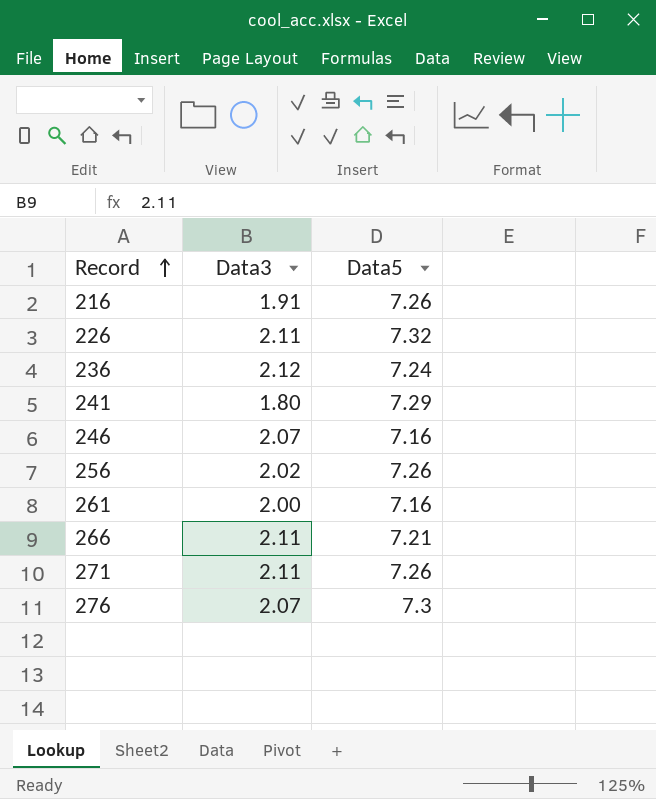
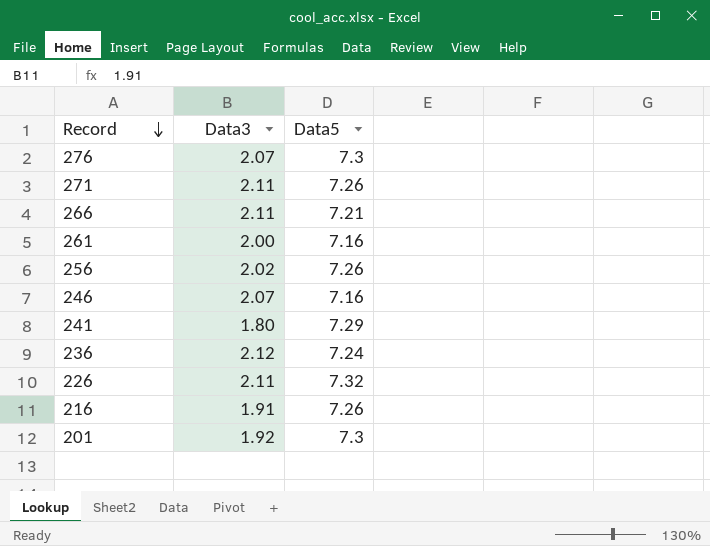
row order: Record ascending -> Record descending
row 201: none -> 1.92 | 7.3

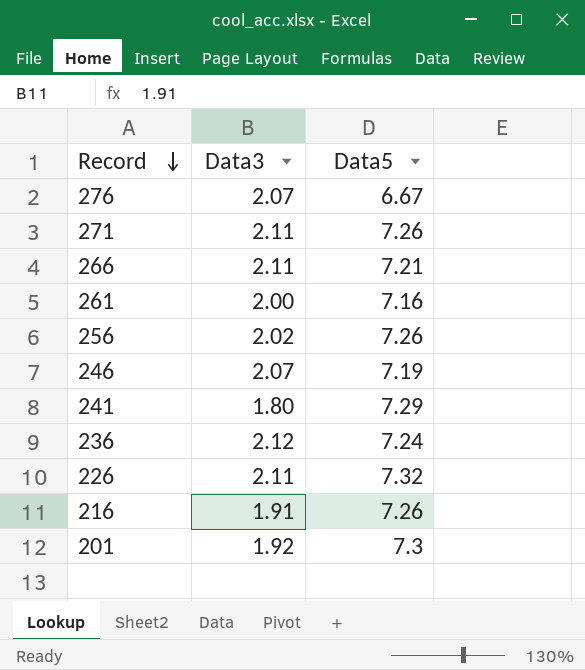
276 | Data5: 7.3 -> 6.67
246 | Data5: 7.16 -> 7.19

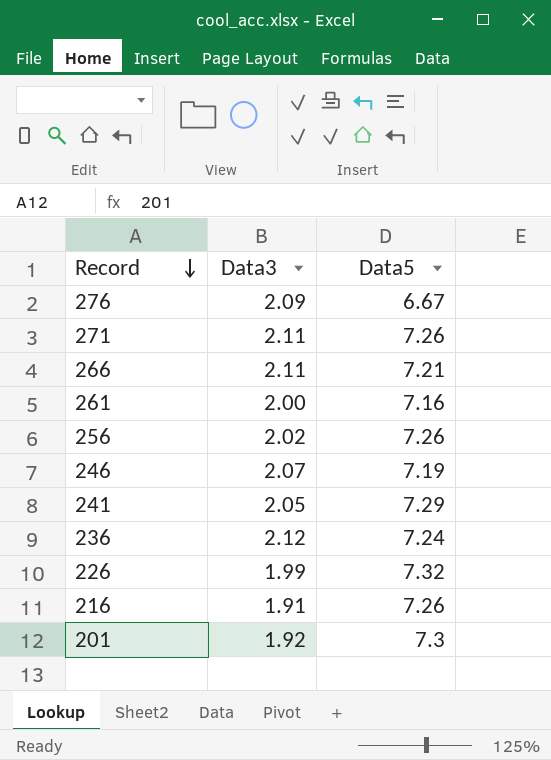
276 | Data3: 2.07 -> 2.09
241 | Data3: 1.80 -> 2.05
226 | Data3: 2.11 -> 1.99

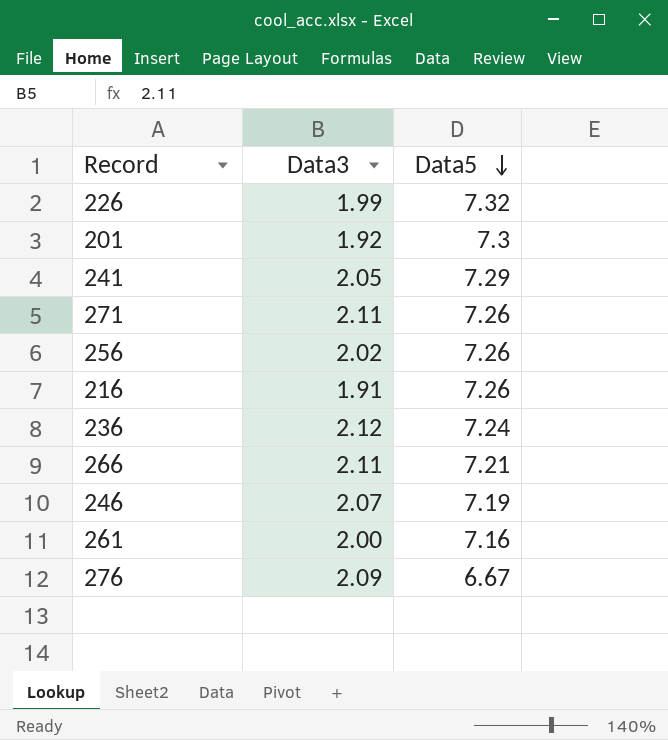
row order: Record descending -> Data5 descending

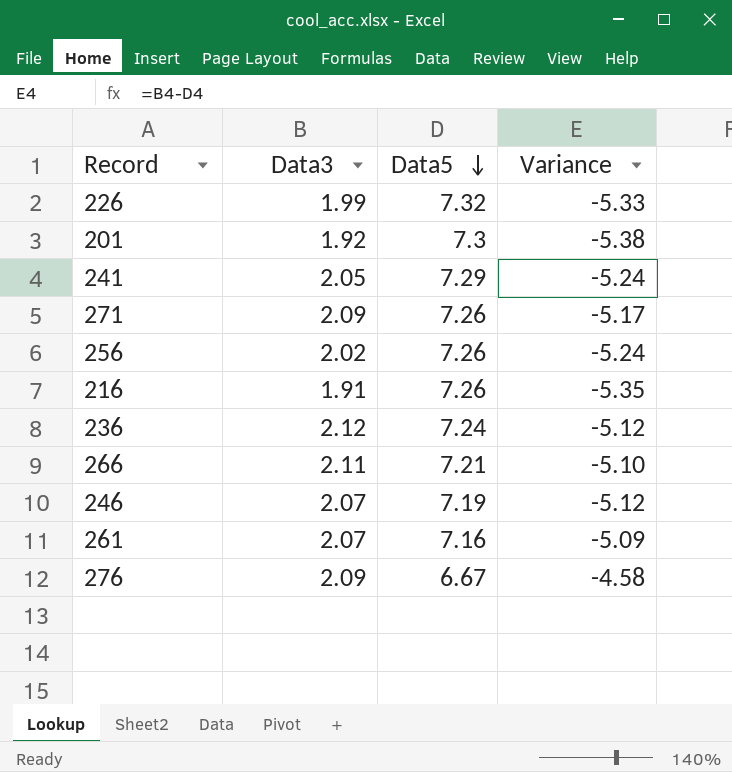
column Variance | formula: none -> [Data3] - [Data5]
271 | Data3: 2.11 -> 2.09
261 | Data3: 2.00 -> 2.07

